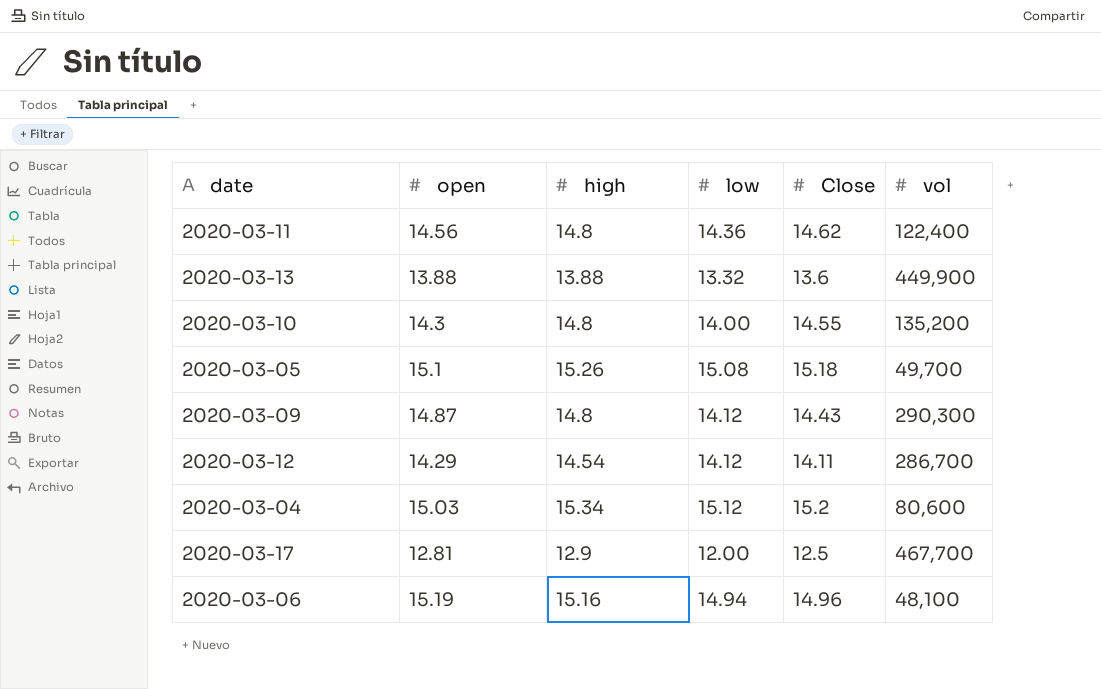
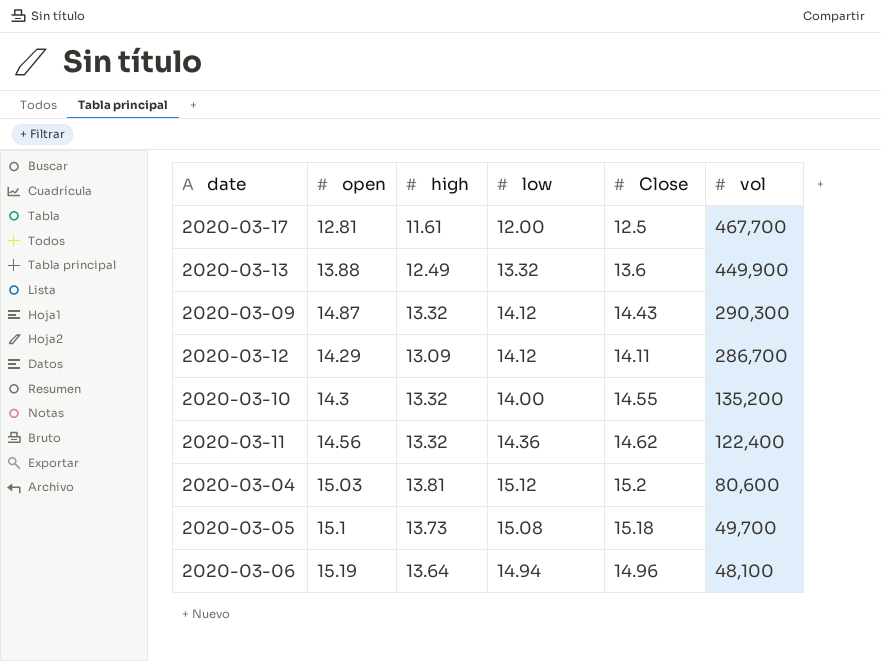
row order: none -> vol descending
2020-03-17 | high: 12.9 -> 11.61
2020-03-13 | high: 13.88 -> 12.49
2020-03-09 | high: 14.8 -> 13.32
2020-03-12 | high: 14.54 -> 13.09
2020-03-10 | high: 14.8 -> 13.32
2020-03-11 | high: 14.8 -> 13.32
2020-03-04 | high: 15.34 -> 13.81
2020-03-05 | high: 15.26 -> 13.73
2020-03-06 | high: 15.16 -> 13.64

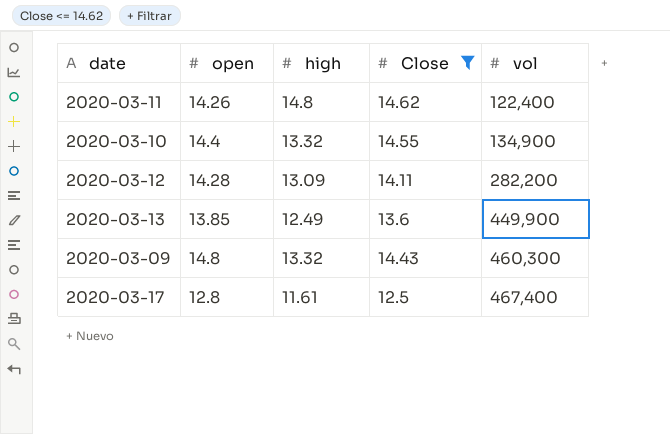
filter: none -> Close <= 14.62
row order: vol descending -> vol ascending
column low | position: 4 -> none
2020-03-11 | open: 14.56 -> 14.26
2020-03-11 | high: 13.32 -> 14.8
2020-03-10 | open: 14.3 -> 14.4
2020-03-10 | vol: 135,200 -> 134,900
2020-03-12 | open: 14.29 -> 14.28
2020-03-12 | vol: 286,700 -> 282,200
2020-03-13 | open: 13.88 -> 13.85
2020-03-09 | open: 14.87 -> 14.8
2020-03-09 | vol: 290,300 -> 460,300
2020-03-17 | open: 12.81 -> 12.8
2020-03-17 | vol: 467,700 -> 467,400

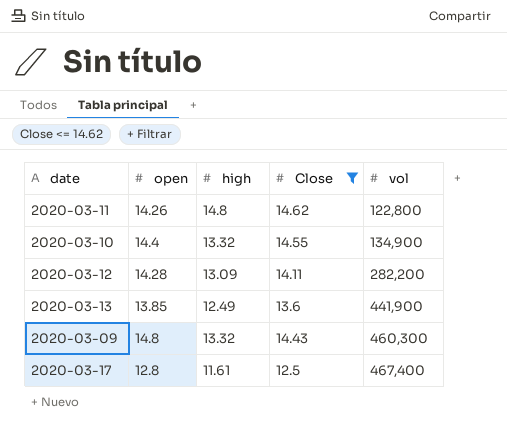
2020-03-11 | vol: 122,400 -> 122,800
2020-03-13 | vol: 449,900 -> 441,900

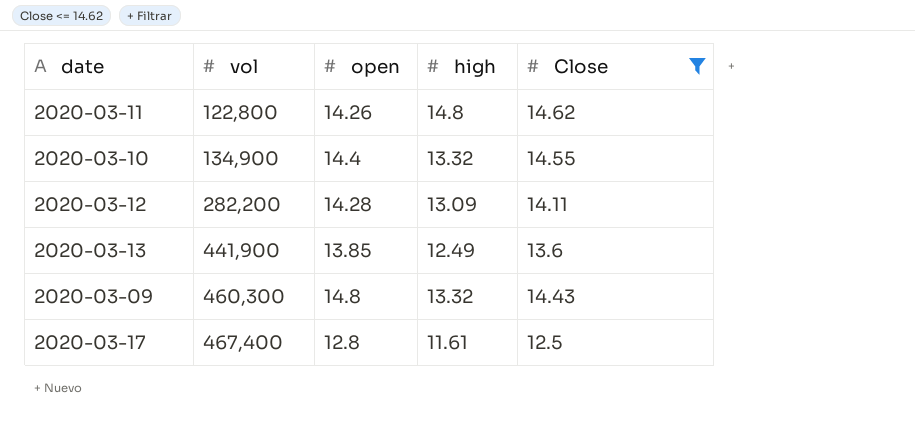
column vol | position: 5 -> 2

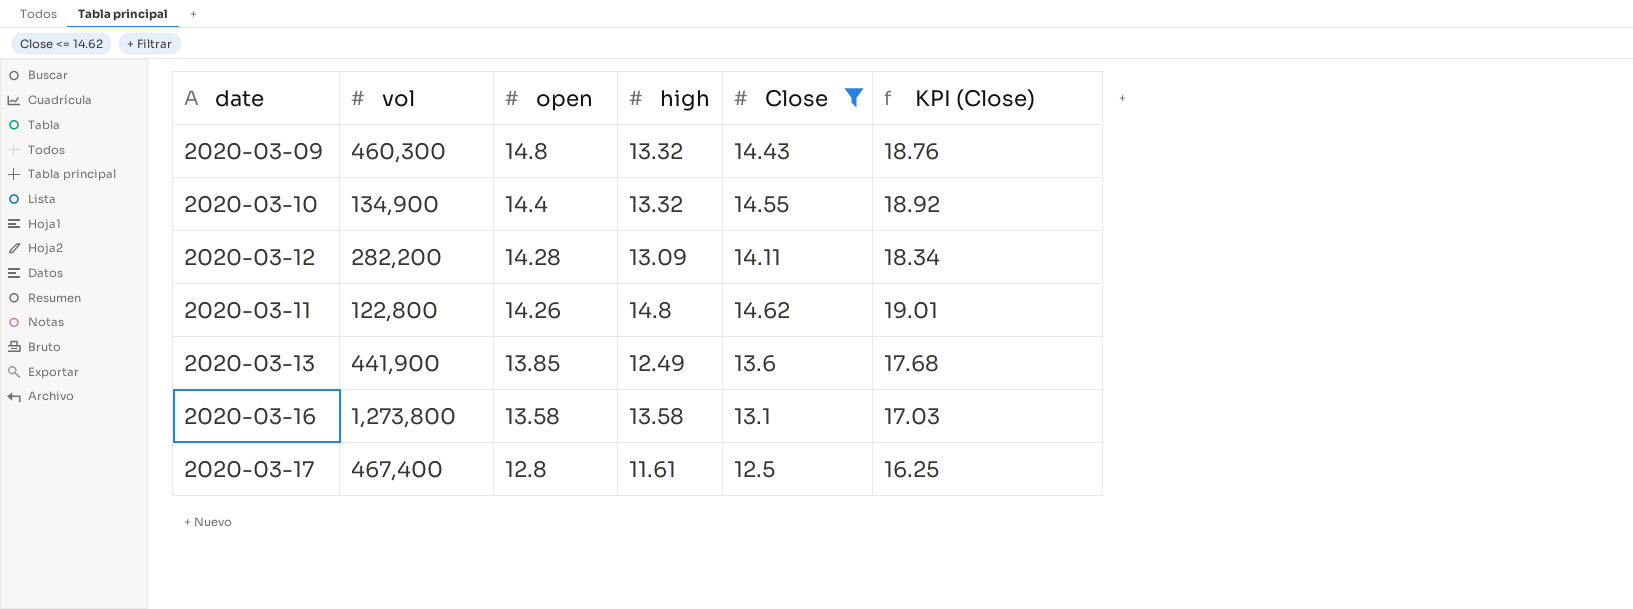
row order: vol ascending -> open descending
column KPI (Close) | formula: none -> [Close] * 1.3
row 2020-03-16: none -> 1,273,800 | 13.58 | 13.58 | 13.1 | 17.03

